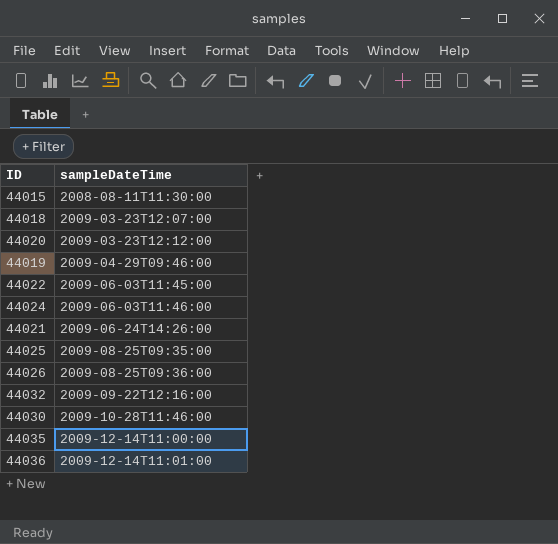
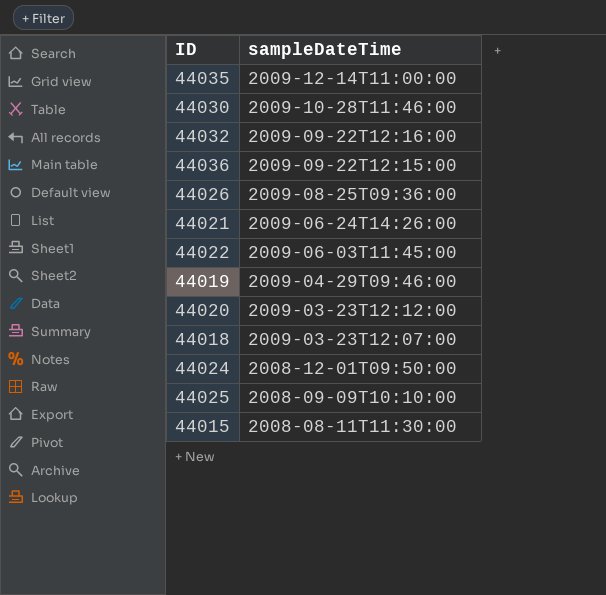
row order: sampleDateTime ascending -> sampleDateTime descending
44036 | sampleDateTime: 2009-12-14T11:01:00 -> 2009-09-22T12:15:00
44024 | sampleDateTime: 2009-06-03T11:46:00 -> 2008-12-01T09:50:00
44025 | sampleDateTime: 2009-08-25T09:35:00 -> 2008-09-09T10:10:00

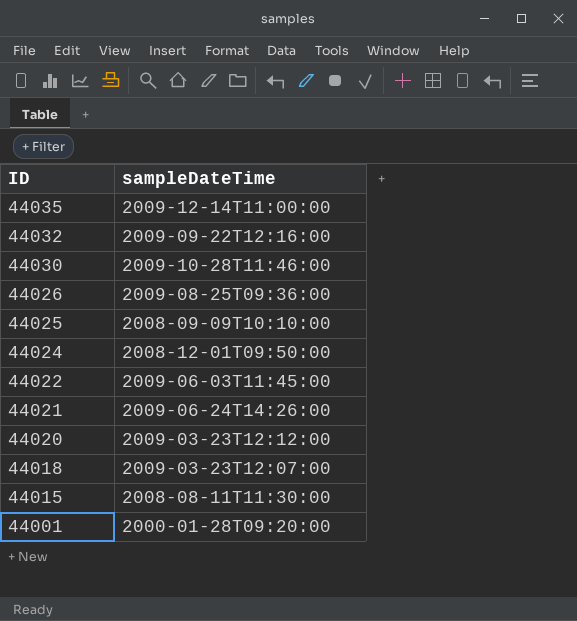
row order: sampleDateTime descending -> ID descending
row 44036: 2009-09-22T12:15:00 -> none
row 44019: 2009-04-29T09:46:00 -> none
row 44001: none -> 2000-01-28T09:20:00

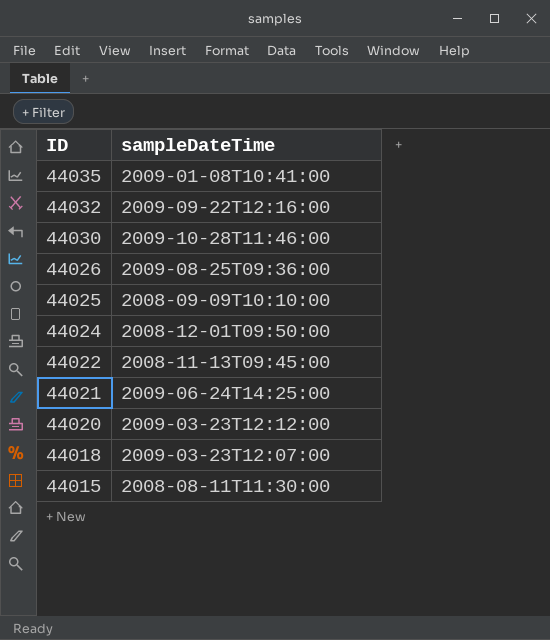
row 44001: 2000-01-28T09:20:00 -> none
44035 | sampleDateTime: 2009-12-14T11:00:00 -> 2009-01-08T10:41:00
44022 | sampleDateTime: 2009-06-03T11:45:00 -> 2008-11-13T09:45:00
44021 | sampleDateTime: 2009-06-24T14:26:00 -> 2009-06-24T14:25:00

